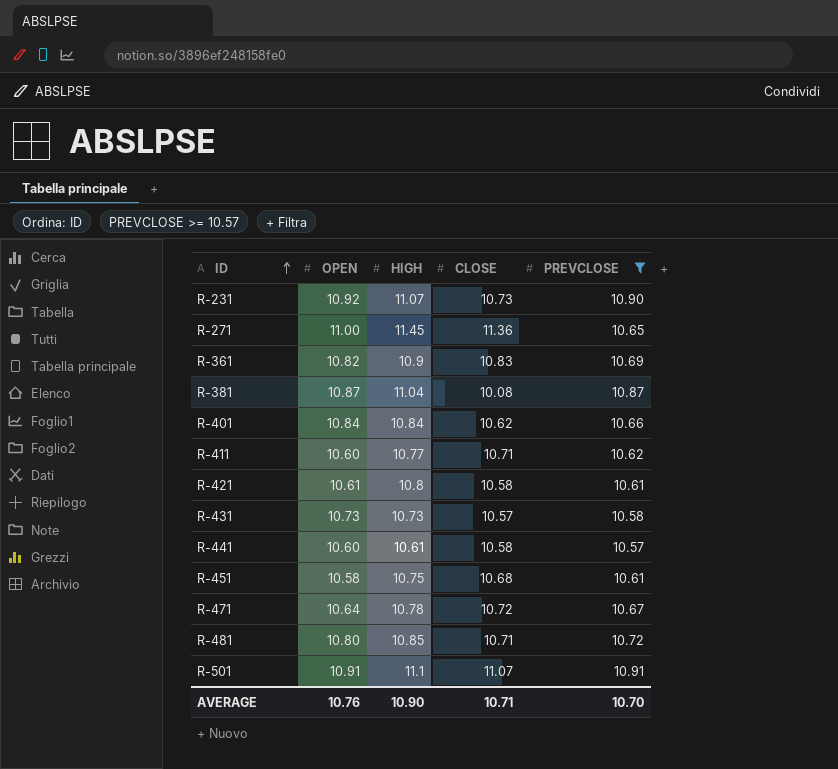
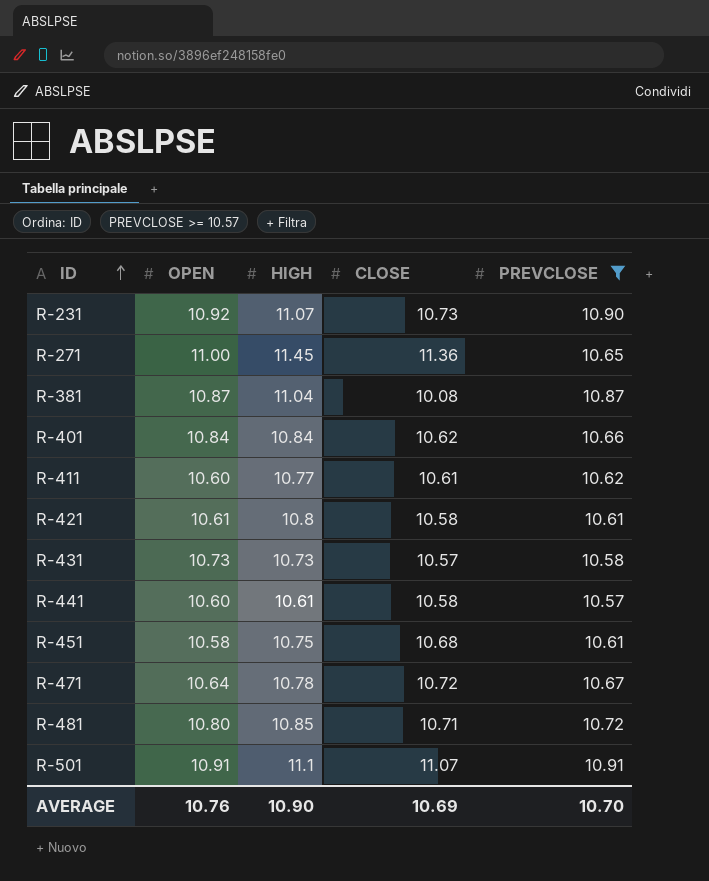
row R-361: 10.82 | 10.9 | 10.83 | 10.69 -> none
R-411 | CLOSE: 10.71 -> 10.61
AVERAGE | CLOSE: 10.71 -> 10.69

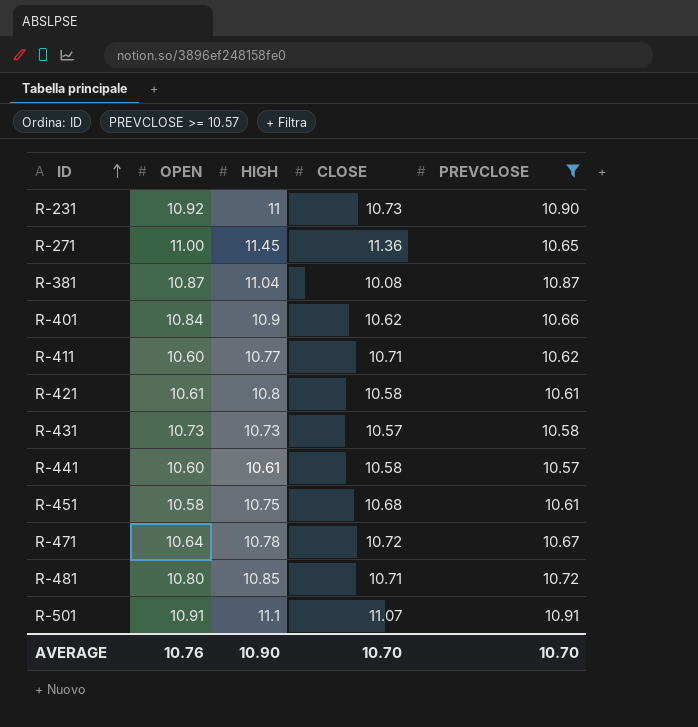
R-231 | HIGH: 11.07 -> 11
R-401 | HIGH: 10.84 -> 10.9
R-411 | CLOSE: 10.61 -> 10.71
AVERAGE | CLOSE: 10.69 -> 10.70

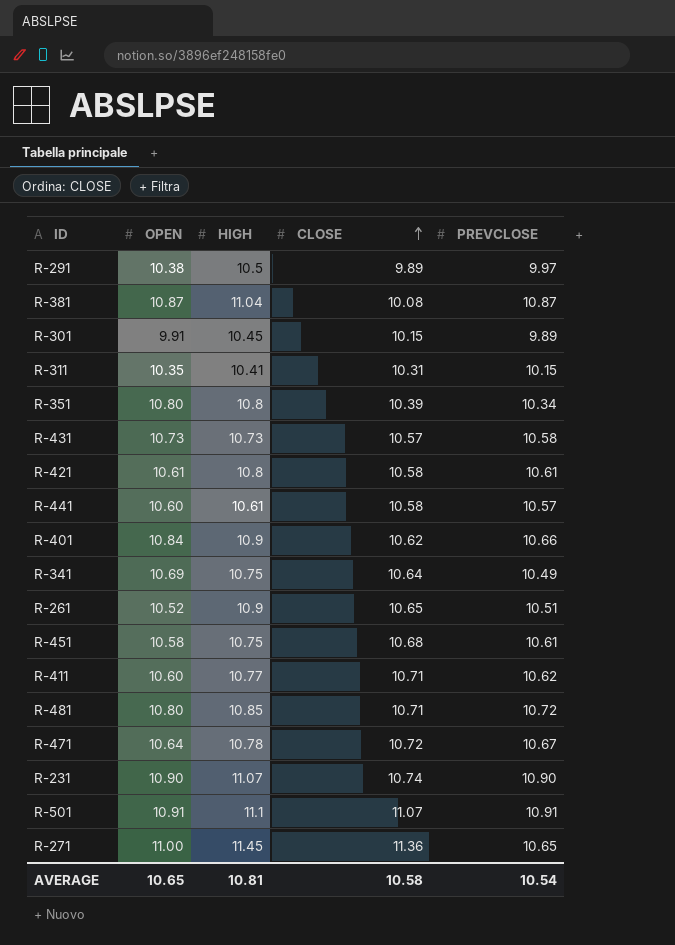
filter: PREVCLOSE >= 10.57 -> none
row order: ID ascending -> CLOSE ascending
R-231 | OPEN: 10.92 -> 10.90
R-231 | HIGH: 11 -> 11.07
R-231 | CLOSE: 10.73 -> 10.74
AVERAGE | OPEN: 10.76 -> 10.65
AVERAGE | HIGH: 10.90 -> 10.81
AVERAGE | CLOSE: 10.70 -> 10.58
AVERAGE | PREVCLOSE: 10.70 -> 10.54

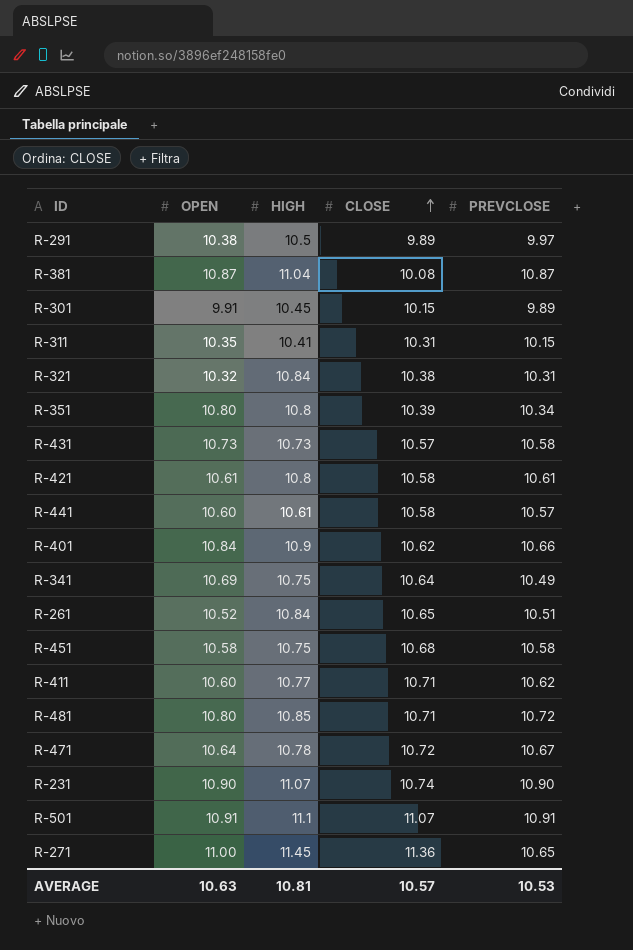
row R-321: none -> 10.32 | 10.84 | 10.38 | 10.31
R-261 | HIGH: 10.9 -> 10.84
R-451 | PREVCLOSE: 10.61 -> 10.58
AVERAGE | OPEN: 10.65 -> 10.63
AVERAGE | CLOSE: 10.58 -> 10.57
AVERAGE | PREVCLOSE: 10.54 -> 10.53

